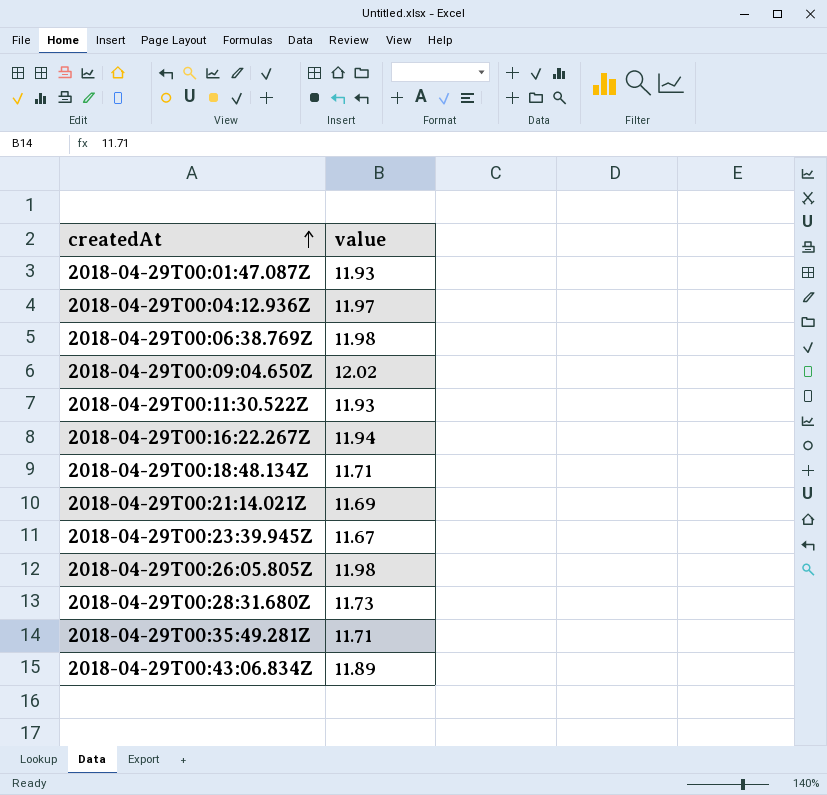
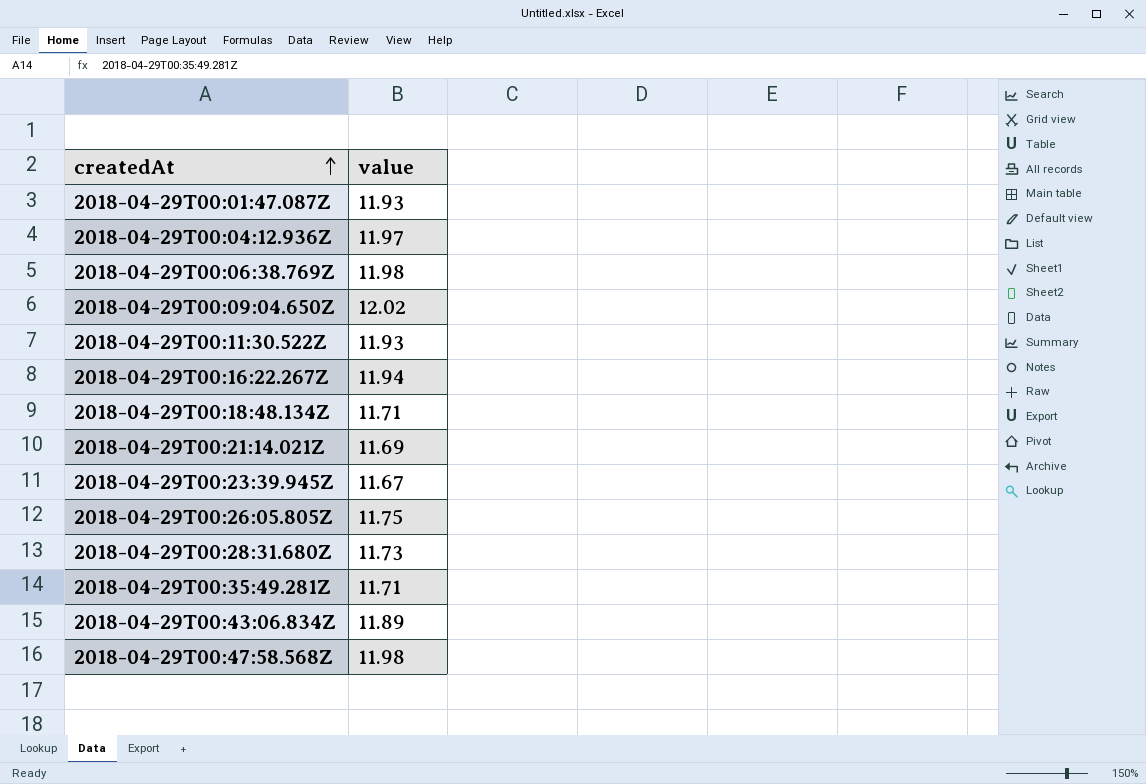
2018-04-29T00:26:05.805Z | value: 11.98 -> 11.75
row 2018-04-29T00:47:58.568Z: none -> 11.98

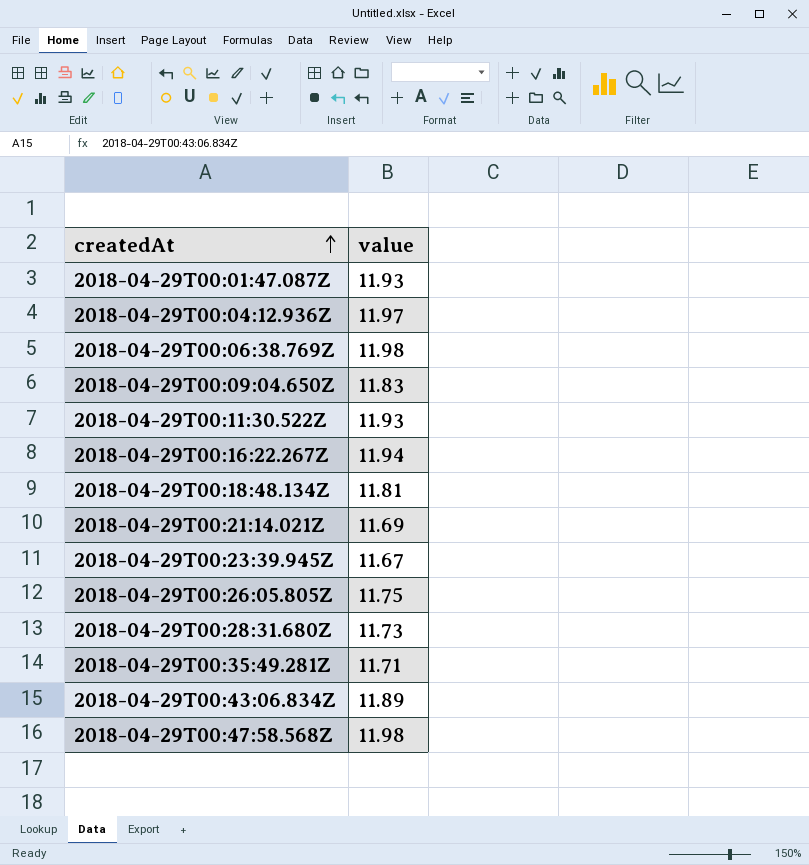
2018-04-29T00:09:04.650Z | value: 12.02 -> 11.83
2018-04-29T00:18:48.134Z | value: 11.71 -> 11.81

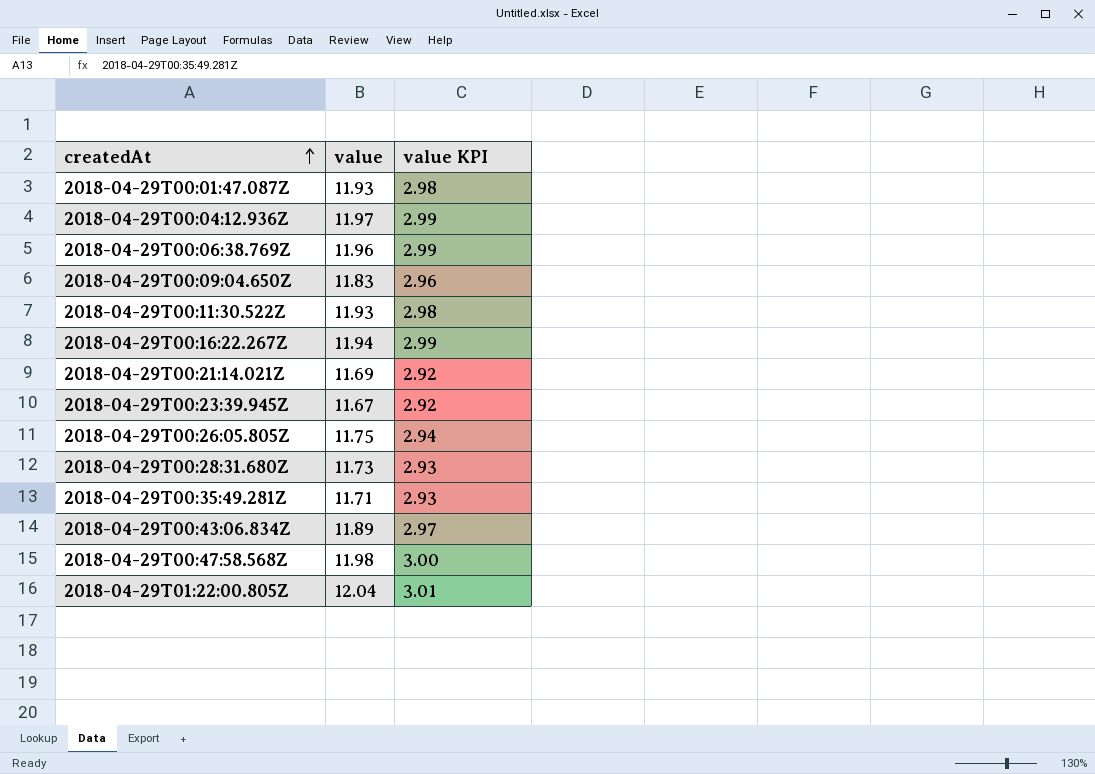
column value KPI | formula: none -> [value] * 0.25
row 2018-04-29T00:18:48.134Z: 11.81 -> none
2018-04-29T00:06:38.769Z | value: 11.98 -> 11.96
row 2018-04-29T01:22:00.805Z: none -> 12.04 | 3.01

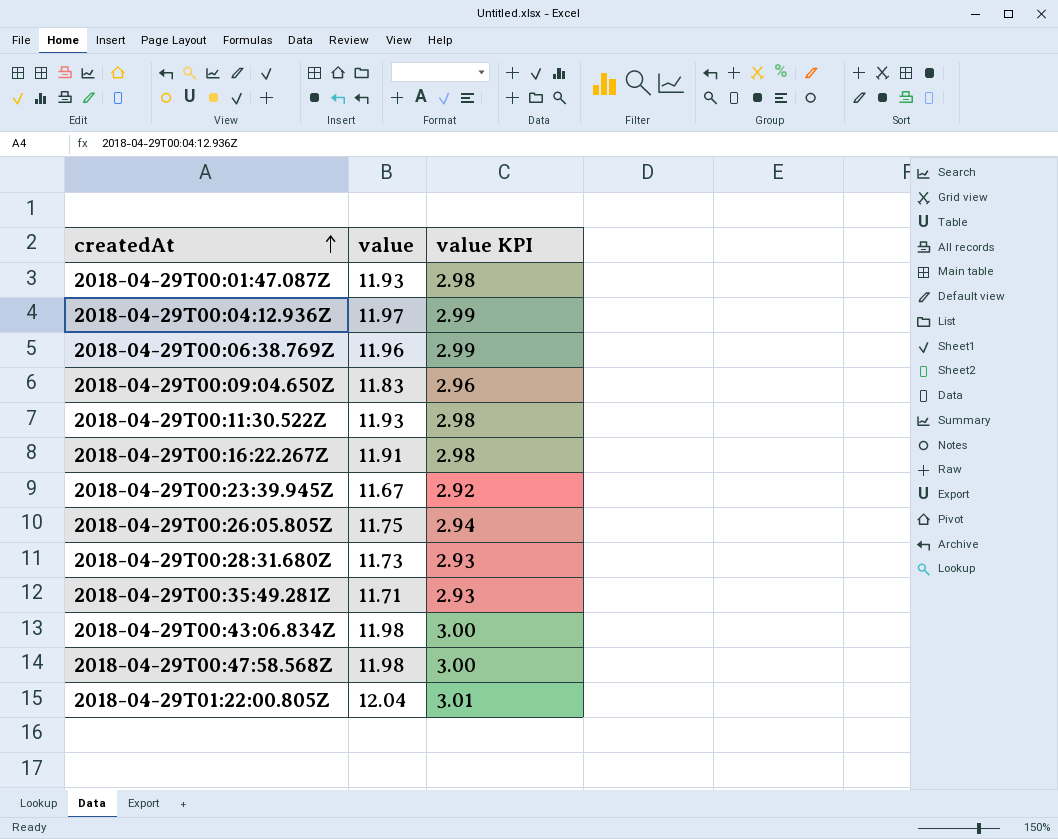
row 2018-04-29T00:21:14.021Z: 11.69 | 2.92 -> none
2018-04-29T00:16:22.267Z | value: 11.94 -> 11.91
2018-04-29T00:16:22.267Z | value KPI: 2.99 -> 2.98
2018-04-29T00:43:06.834Z | value: 11.89 -> 11.98
2018-04-29T00:43:06.834Z | value KPI: 2.97 -> 3.00

